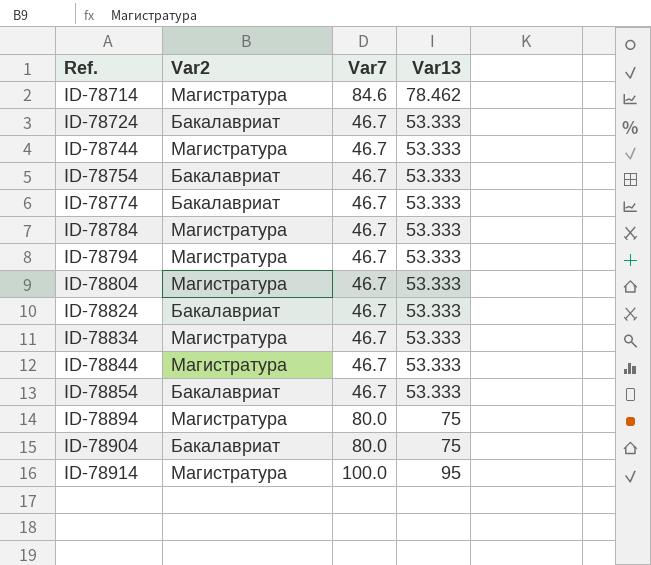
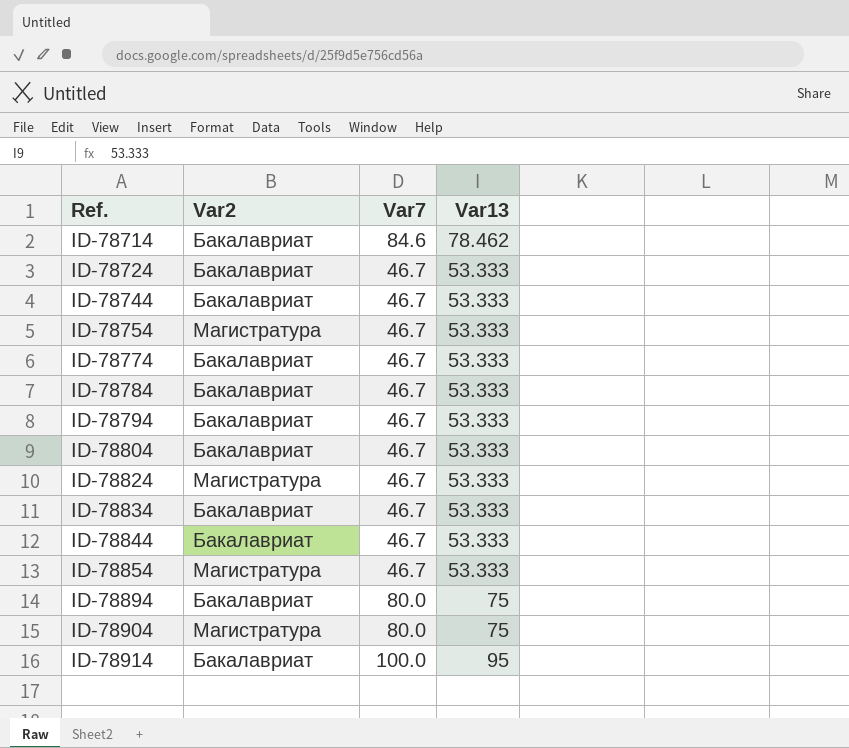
ID-78714 | Var2: Магистратура -> Бакалавриат
ID-78744 | Var2: Магистратура -> Бакалавриат
ID-78754 | Var2: Бакалавриат -> Магистратура
ID-78784 | Var2: Магистратура -> Бакалавриат
ID-78794 | Var2: Магистратура -> Бакалавриат
ID-78804 | Var2: Магистратура -> Бакалавриат
ID-78824 | Var2: Бакалавриат -> Магистратура
ID-78834 | Var2: Магистратура -> Бакалавриат
ID-78844 | Var2: Магистратура -> Бакалавриат
ID-78854 | Var2: Бакалавриат -> Магистратура
ID-78894 | Var2: Магистратура -> Бакалавриат
ID-78904 | Var2: Бакалавриат -> Магистратура
ID-78914 | Var2: Магистратура -> Бакалавриат

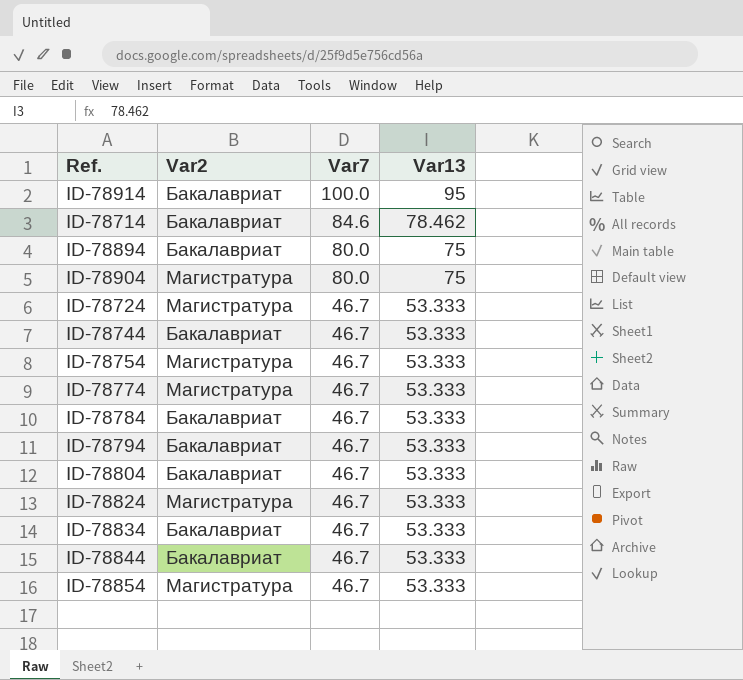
row order: Ref. ascending -> Var7 descending
ID-78724 | Var2: Бакалавриат -> Магистратура
ID-78774 | Var2: Бакалавриат -> Магистратура

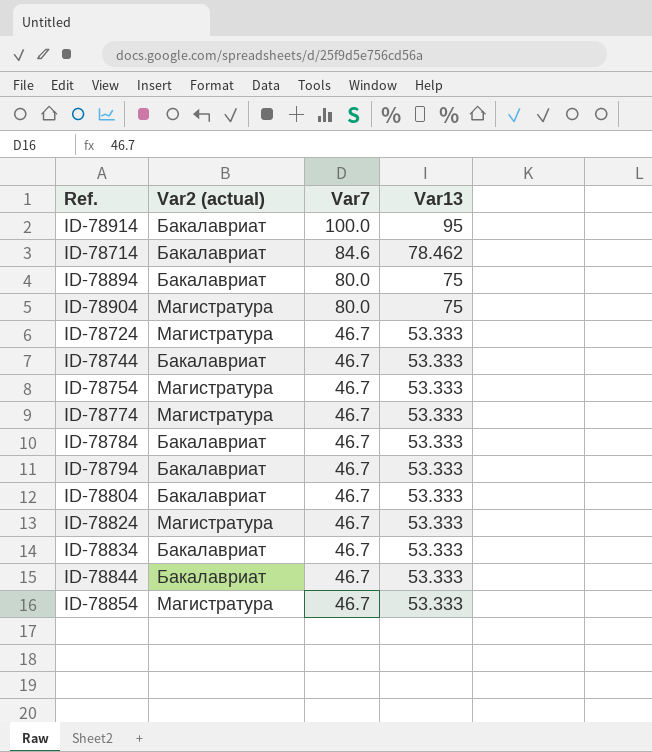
column name: Var2 -> Var2 (actual)

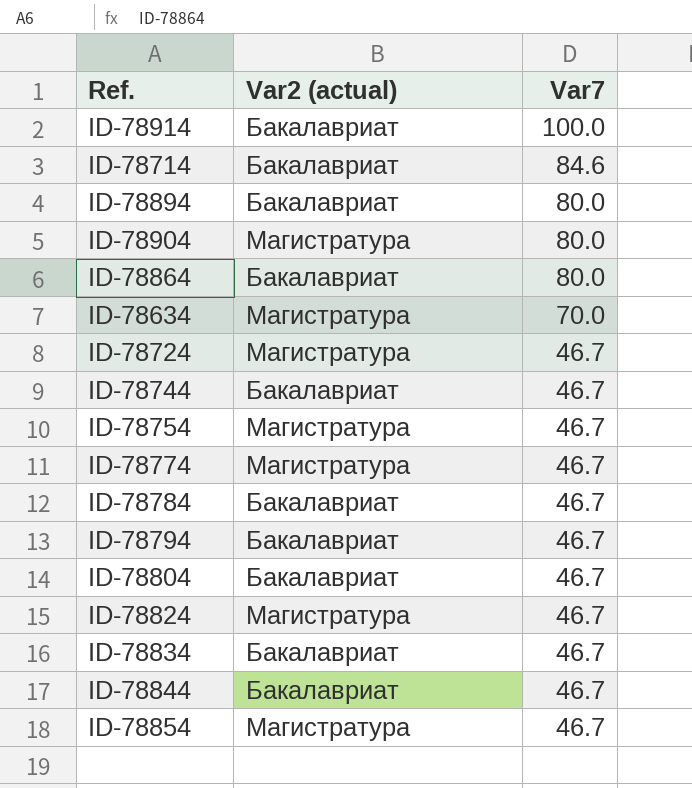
column Var13 | position: 4 -> none
row ID-78864: none -> Бакалавриат | 80.0
row ID-78634: none -> Магистратура | 70.0

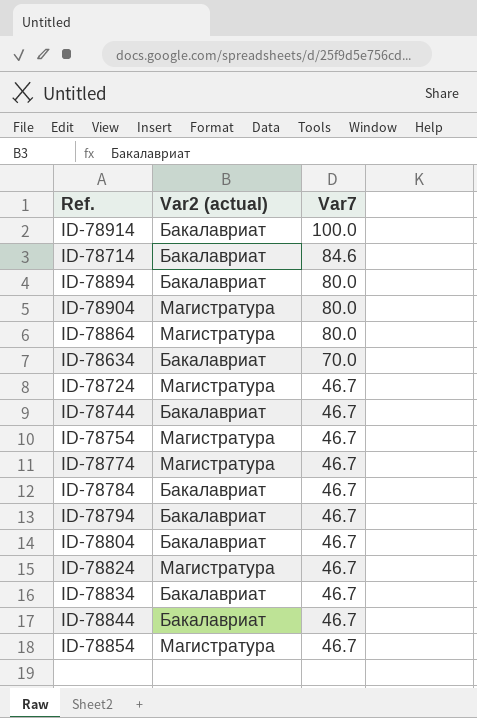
ID-78864 | Var2 (actual): Бакалавриат -> Магистратура
ID-78634 | Var2 (actual): Магистратура -> Бакалавриат

